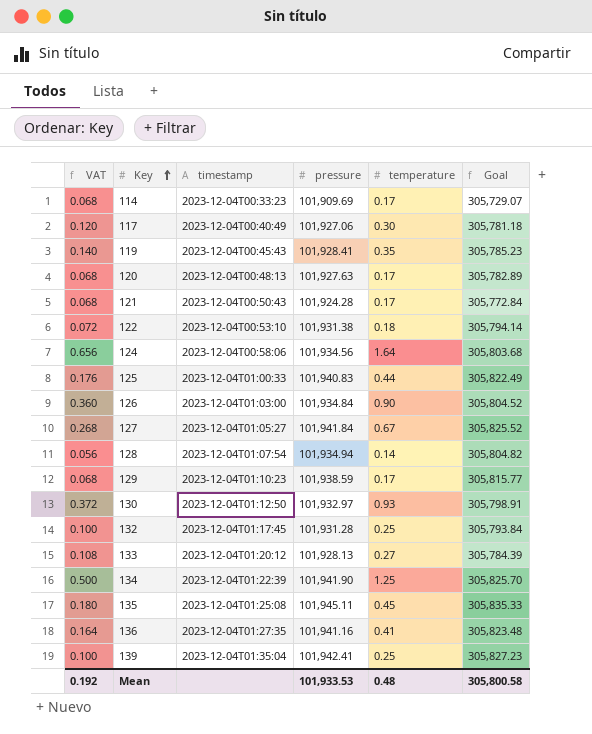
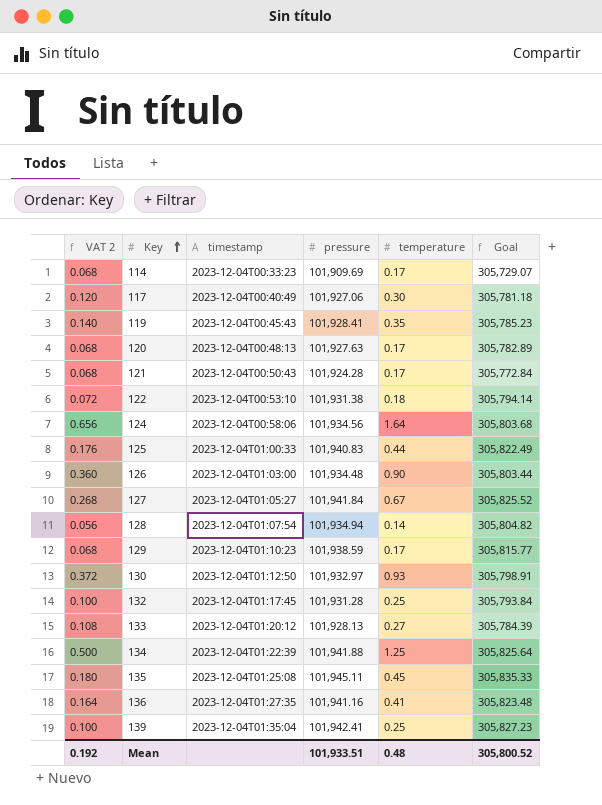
column name: VAT -> VAT 2
126 | pressure: 101,934.84 -> 101,934.48
126 | Goal: 305,804.52 -> 305,803.44
134 | pressure: 101,941.90 -> 101,941.88
134 | Goal: 305,825.70 -> 305,825.64
Mean | pressure: 101,933.53 -> 101,933.51
Mean | Goal: 305,800.58 -> 305,800.52

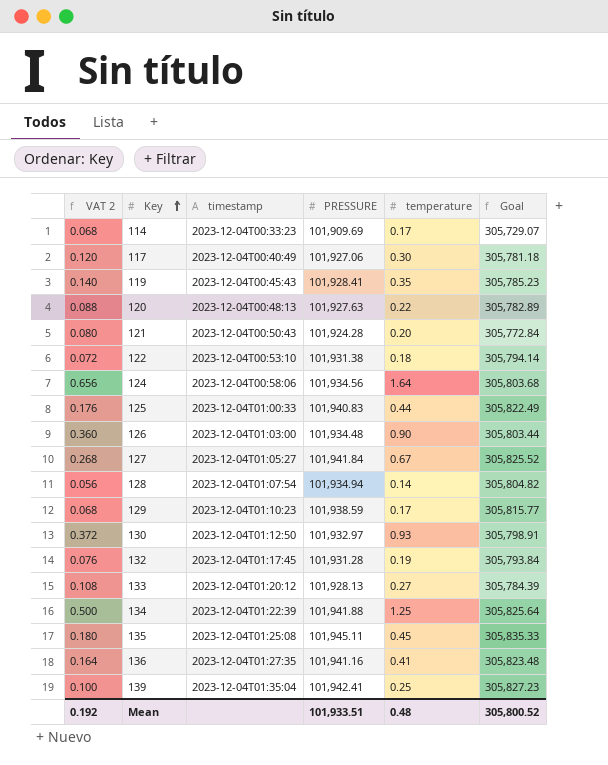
column name: pressure -> PRESSURE
120 | VAT 2: 0.068 -> 0.088
120 | temperature: 0.17 -> 0.22
121 | VAT 2: 0.068 -> 0.080
121 | temperature: 0.17 -> 0.20
132 | VAT 2: 0.100 -> 0.076
132 | temperature: 0.25 -> 0.19

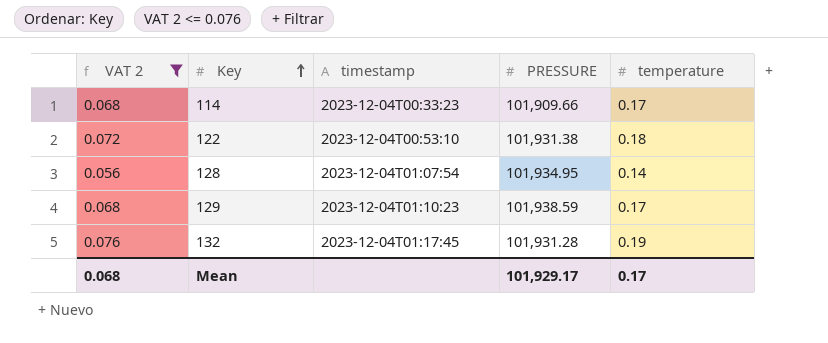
filter: none -> VAT 2 <= 0.076
column Goal | formula: [PRESSURE] * 3 -> none
114 | PRESSURE: 101,909.69 -> 101,909.66
128 | PRESSURE: 101,934.94 -> 101,934.95
Mean | VAT 2: 0.192 -> 0.068
Mean | PRESSURE: 101,933.51 -> 101,929.17
Mean | temperature: 0.48 -> 0.17

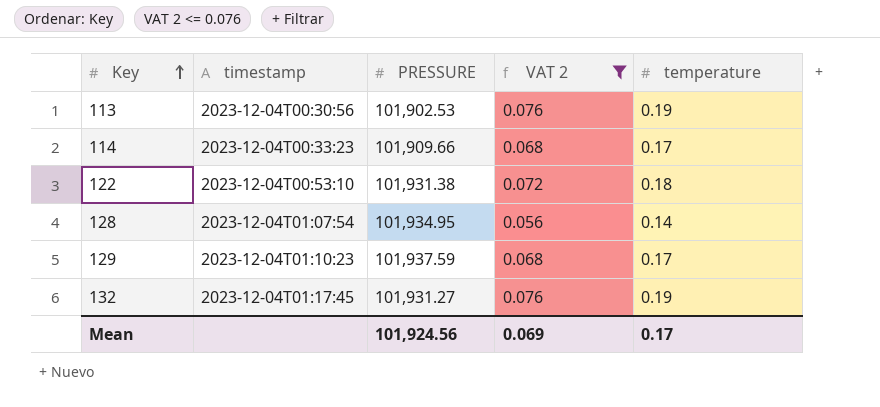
column VAT 2 | position: 1 -> 4
row 113: none -> 2023-12-04T00:30:56 | 101,902.53 | 0.076 | 0.19
129 | PRESSURE: 101,938.59 -> 101,937.59
132 | PRESSURE: 101,931.28 -> 101,931.27
Mean | PRESSURE: 101,929.17 -> 101,924.56
Mean | VAT 2: 0.068 -> 0.069

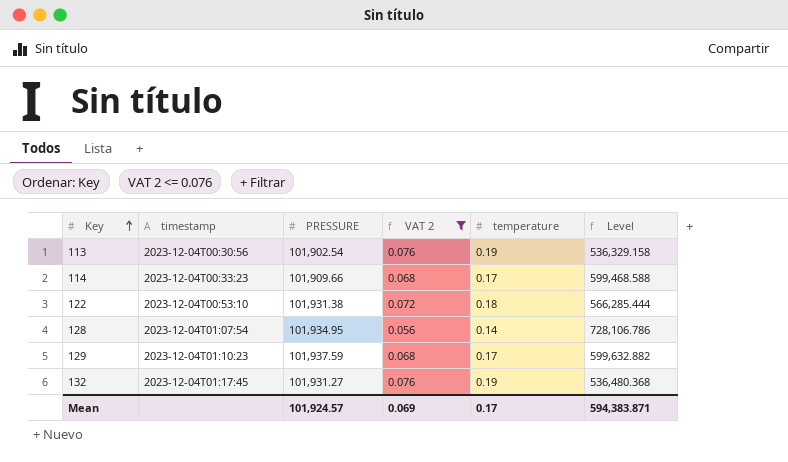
column Level | formula: none -> [PRESSURE] / [temperature]
113 | PRESSURE: 101,902.53 -> 101,902.54
Mean | PRESSURE: 101,924.56 -> 101,924.57

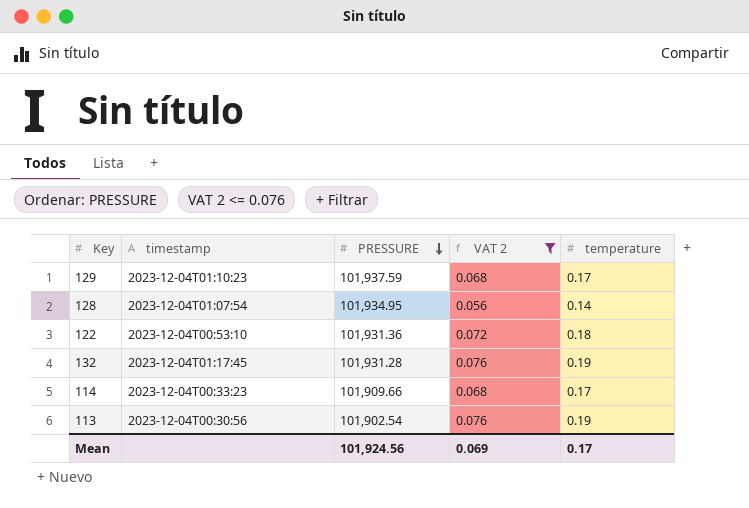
row order: Key ascending -> PRESSURE descending
column Level | formula: [PRESSURE] / [temperature] -> none
122 | PRESSURE: 101,931.38 -> 101,931.36
132 | PRESSURE: 101,931.27 -> 101,931.28
Mean | PRESSURE: 101,924.57 -> 101,924.56

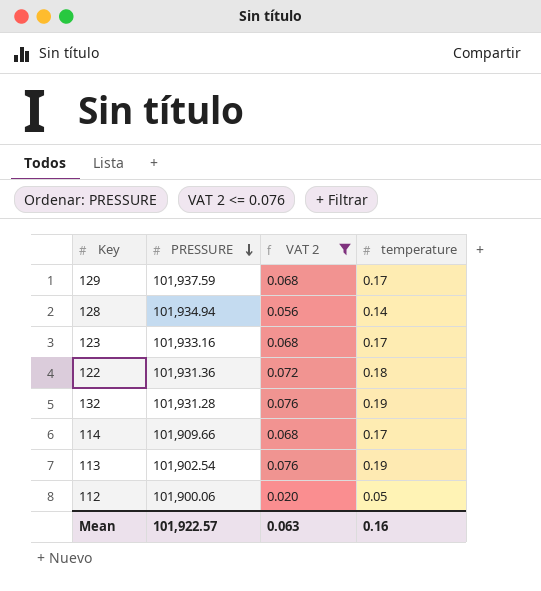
column timestamp | position: 2 -> none
128 | PRESSURE: 101,934.95 -> 101,934.94
row 123: none -> 101,933.16 | 0.068 | 0.17
row 112: none -> 101,900.06 | 0.020 | 0.05
Mean | PRESSURE: 101,924.56 -> 101,922.57
Mean | VAT 2: 0.069 -> 0.063
Mean | temperature: 0.17 -> 0.16

